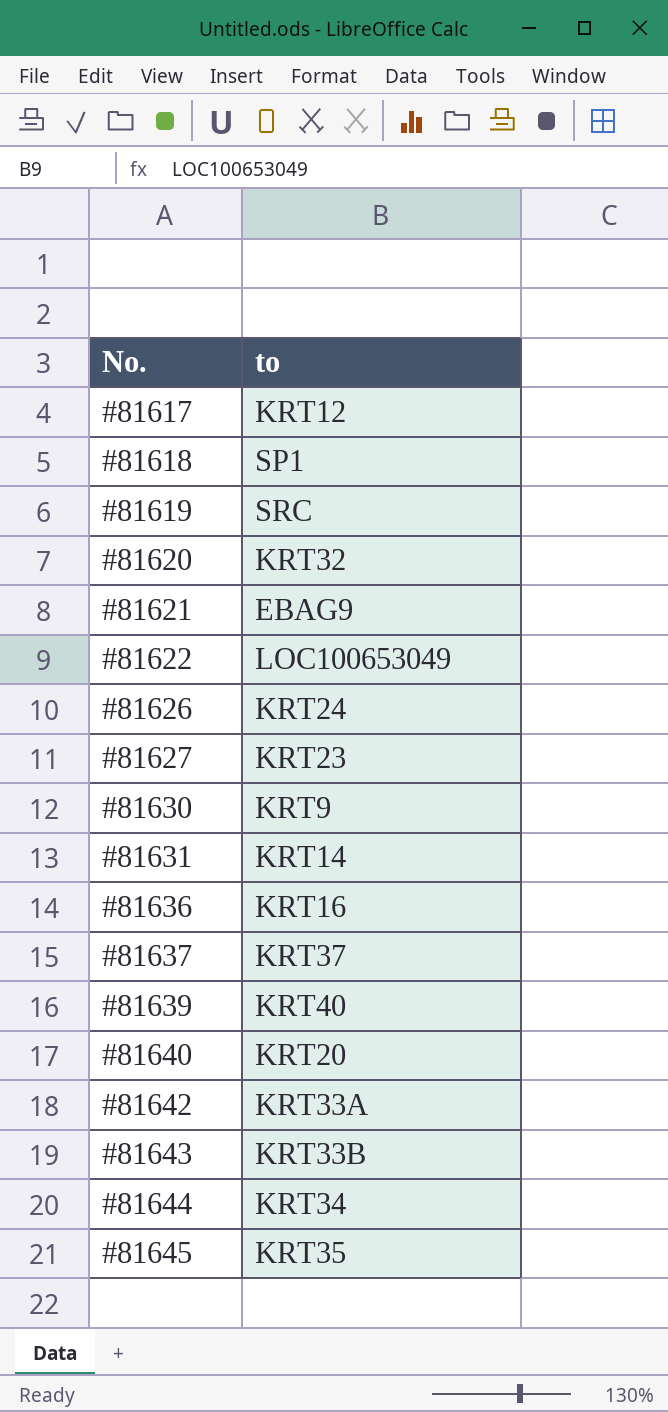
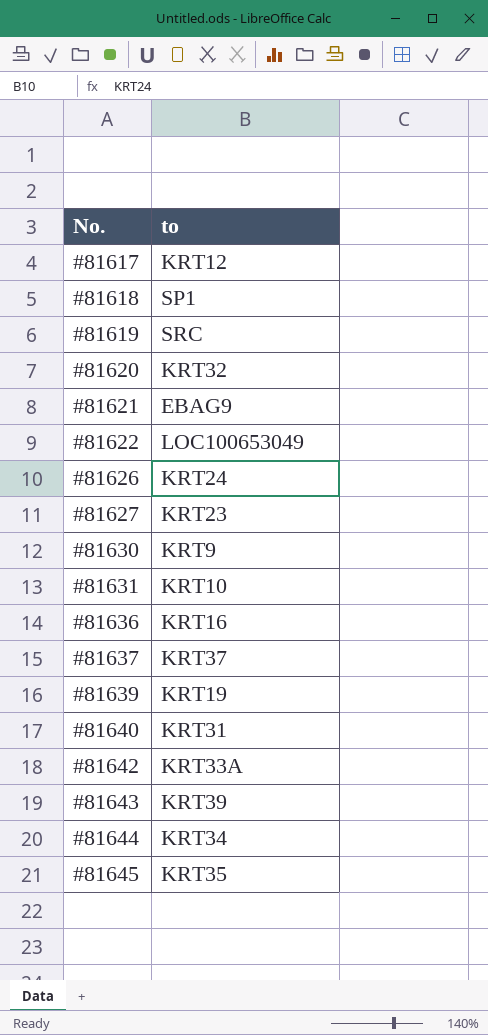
#81631 | to: KRT14 -> KRT10
#81639 | to: KRT40 -> KRT19
#81640 | to: KRT20 -> KRT31
#81643 | to: KRT33B -> KRT39

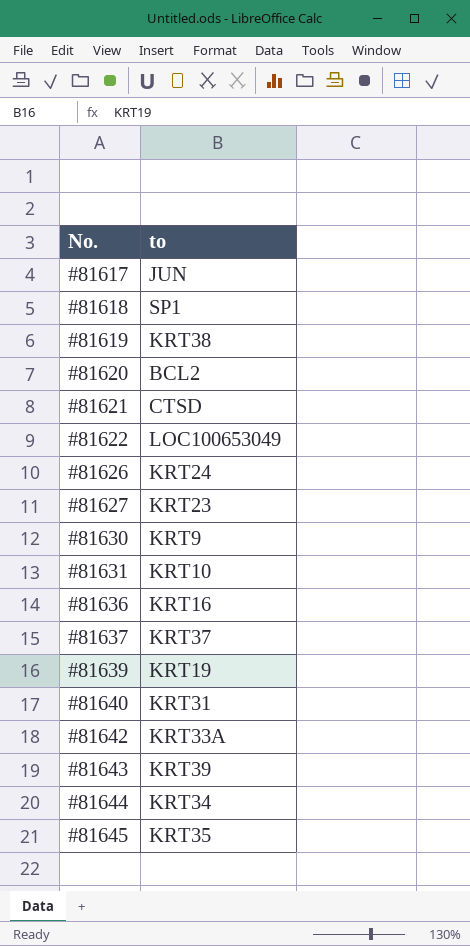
#81617 | to: KRT12 -> JUN
#81619 | to: SRC -> KRT38
#81620 | to: KRT32 -> BCL2
#81621 | to: EBAG9 -> CTSD

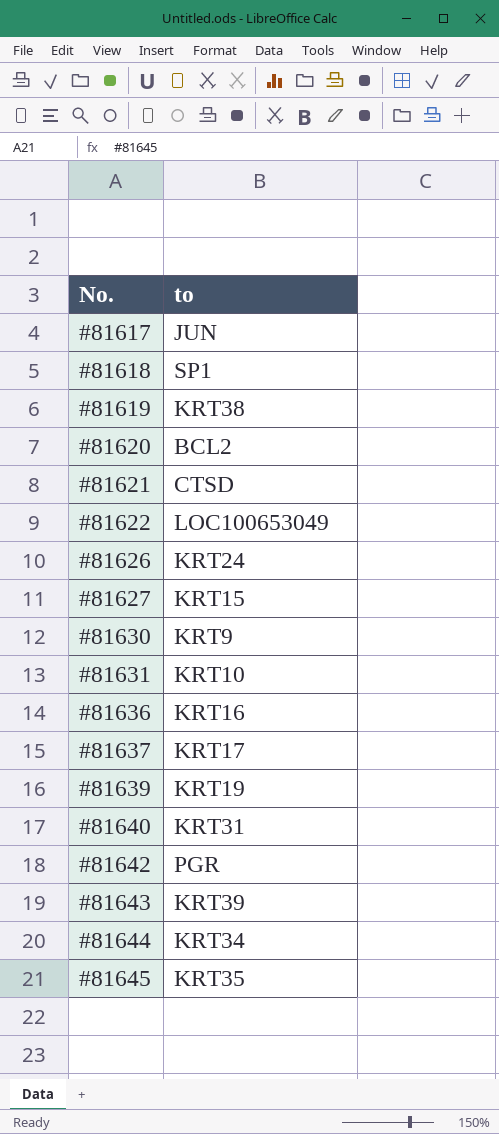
#81627 | to: KRT23 -> KRT15
#81637 | to: KRT37 -> KRT17
#81642 | to: KRT33A -> PGR

